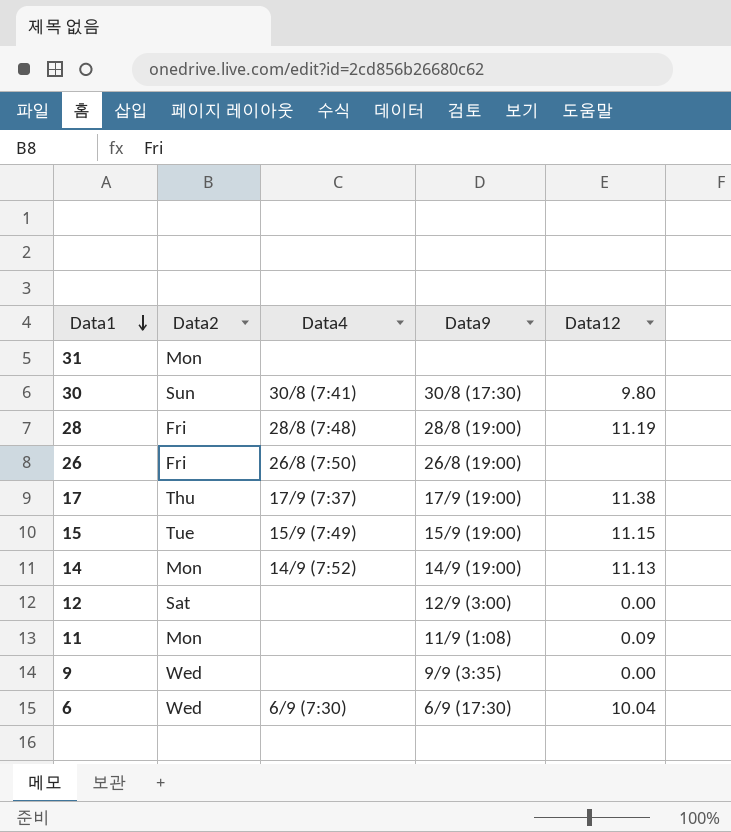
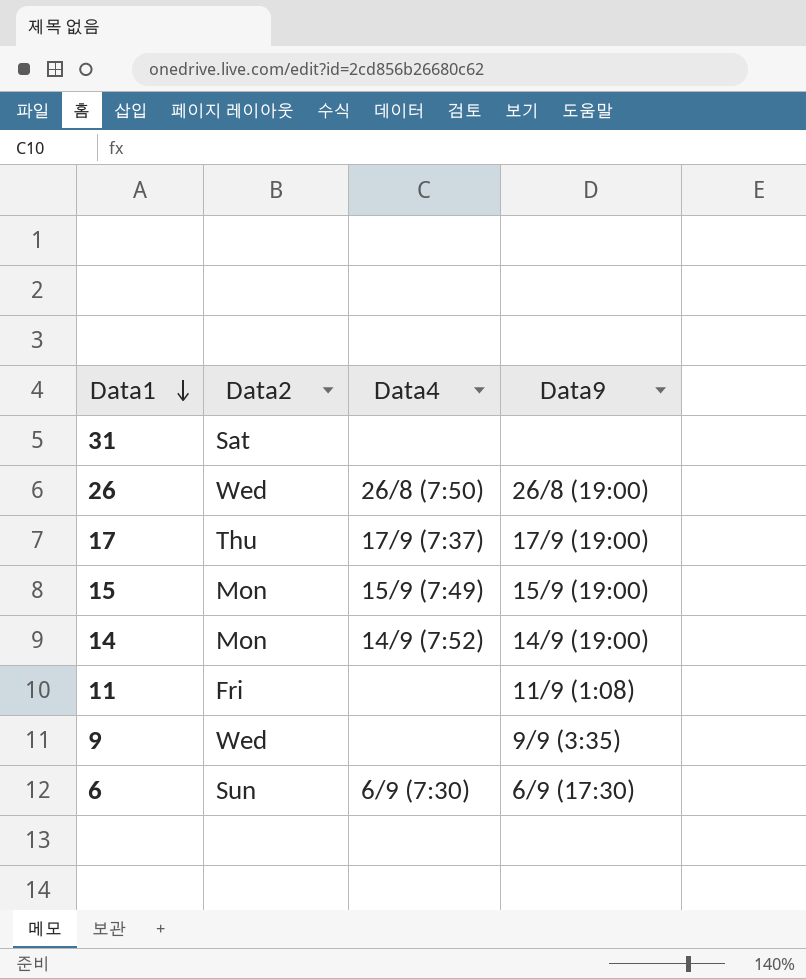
column Data12 | position: 5 -> none
row 30: Sun | 30/8 (7:41) | 30/8 (17:30) | 9.80 -> none
row 28: Fri | 28/8 (7:48) | 28/8 (19:00) | 11.19 -> none
row 12: Sat | none | 12/9 (3:00) | 0.00 -> none
31 | Data2: Mon -> Sat
26 | Data2: Fri -> Wed
15 | Data2: Tue -> Mon
11 | Data2: Mon -> Fri
6 | Data2: Wed -> Sun

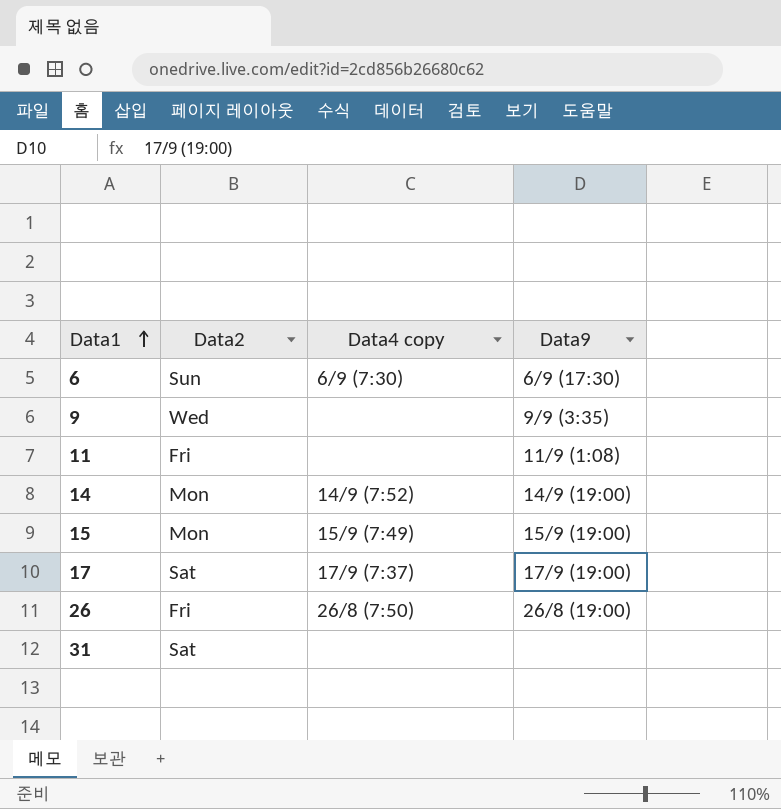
row order: Data1 descending -> Data1 ascending
column name: Data4 -> Data4 copy
17 | Data2: Thu -> Sat
26 | Data2: Wed -> Fri

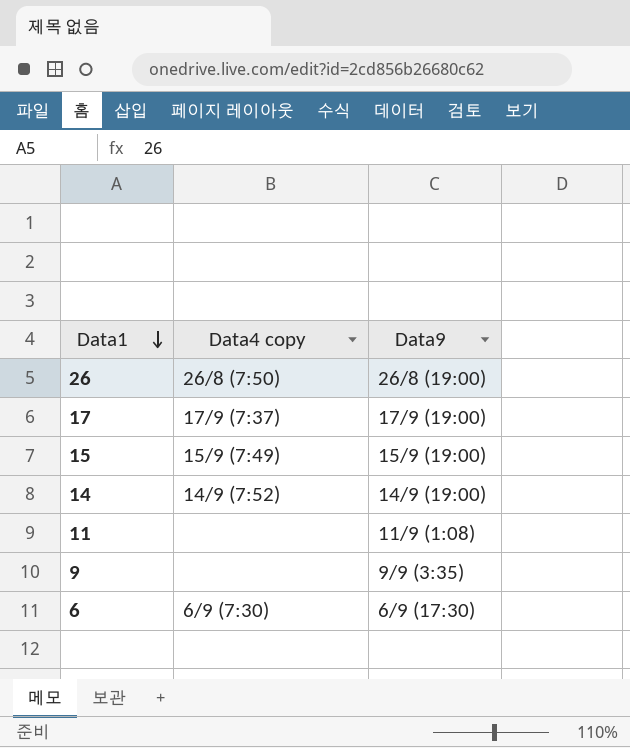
row order: Data1 ascending -> Data1 descending
column Data2 | position: 2 -> none
row 31: Sat | none | none -> none

